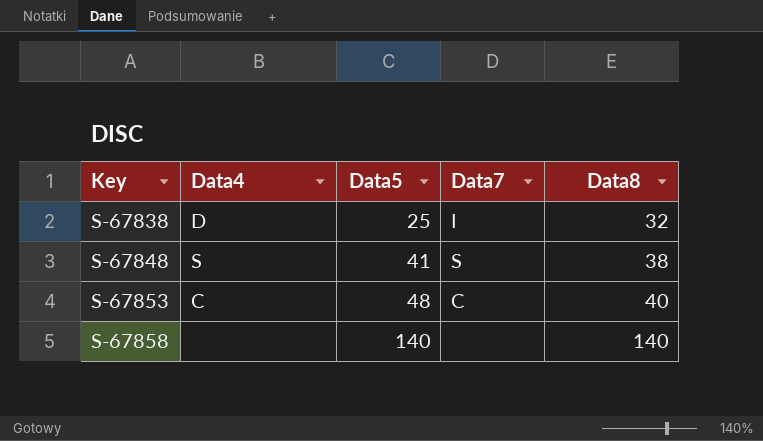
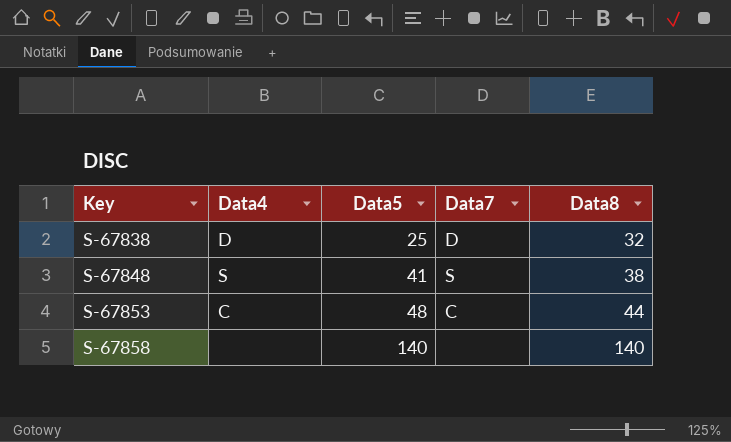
S-67838 | Data7: I -> D
S-67853 | Data8: 40 -> 44

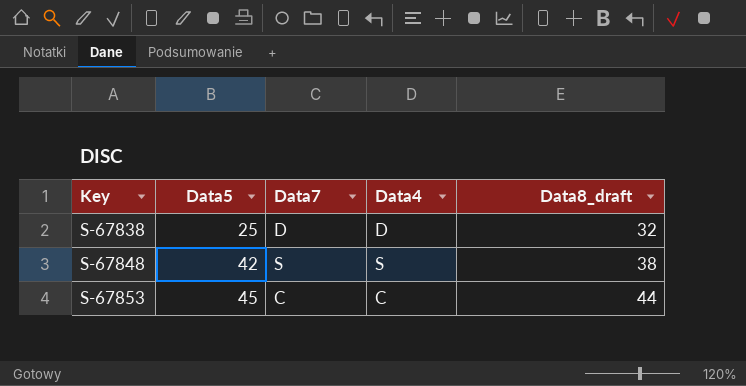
column Data4 | position: 2 -> 4
column name: Data8 -> Data8_draft
row S-67858: none | 140 | none | 140 -> none
S-67848 | Data5: 41 -> 42
S-67853 | Data5: 48 -> 45

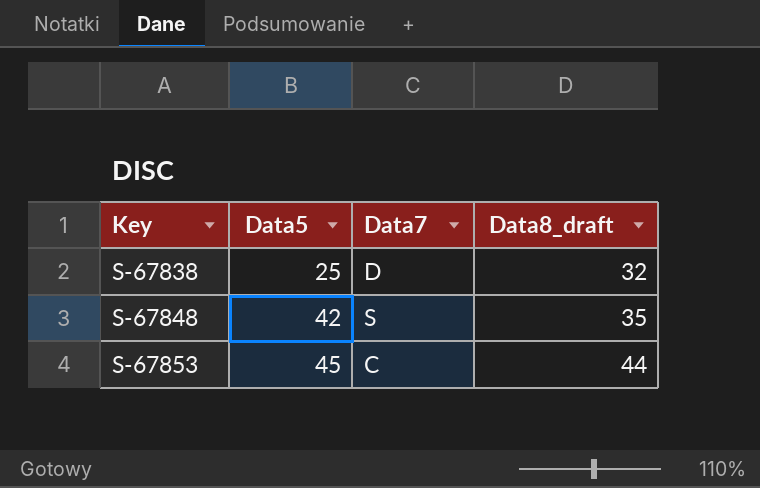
column Data4 | position: 4 -> none
S-67848 | Data8_draft: 38 -> 35

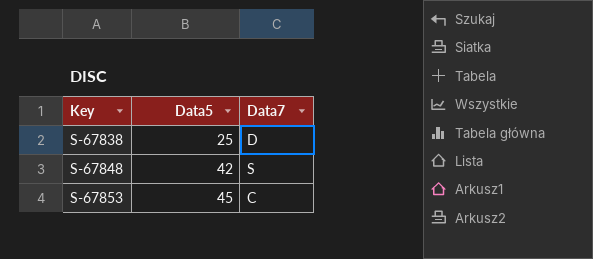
column Data8_draft | position: 4 -> none

